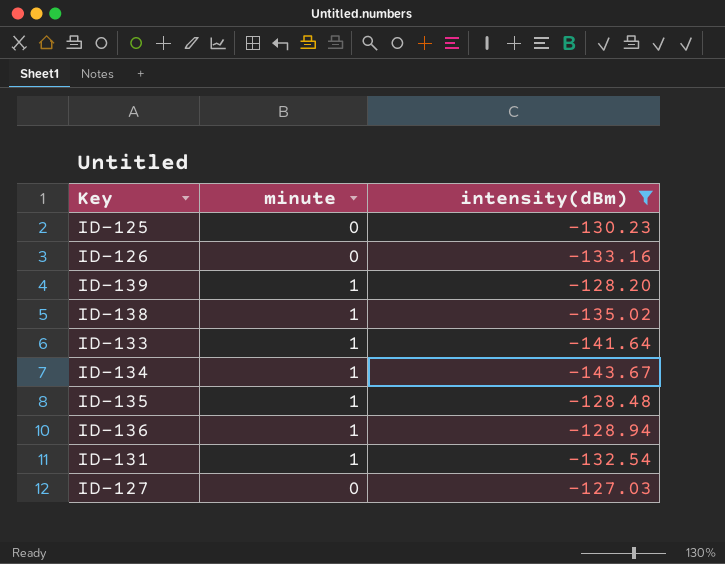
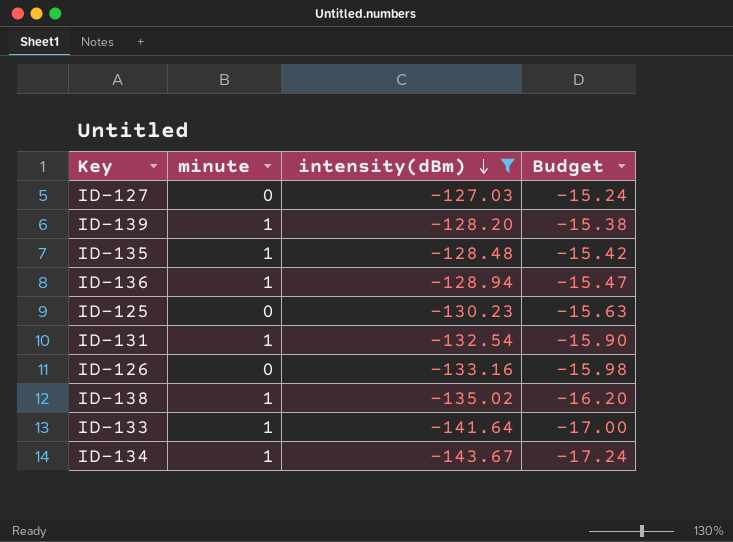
row order: none -> intensity(dBm) descending
column Budget | formula: none -> [intensity(dBm)] * 0.12

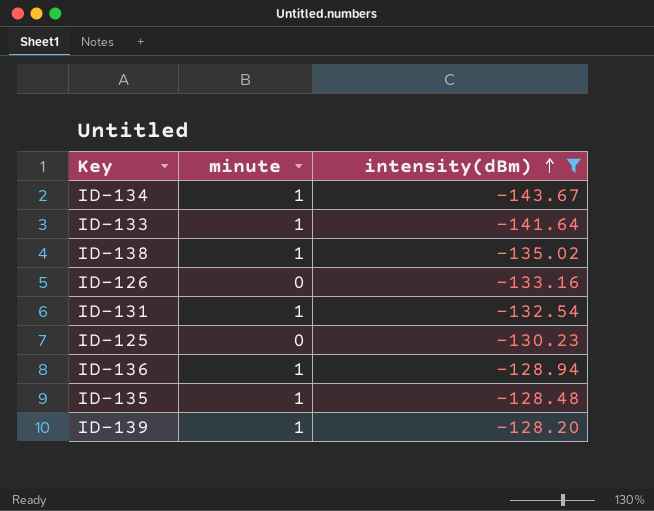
row order: intensity(dBm) descending -> intensity(dBm) ascending
column Budget | formula: [intensity(dBm)] * 0.12 -> none
row ID-127: 0 | -127.03 | -15.24 -> none

